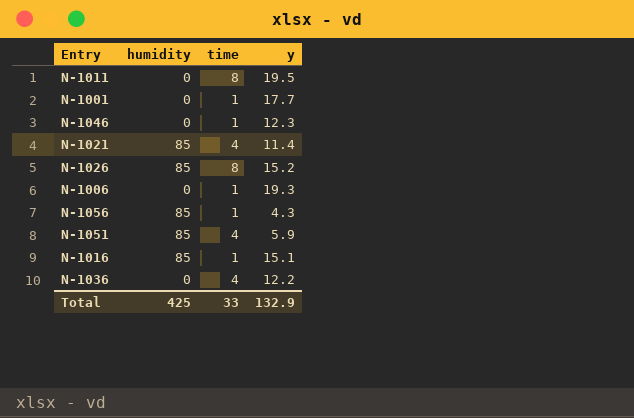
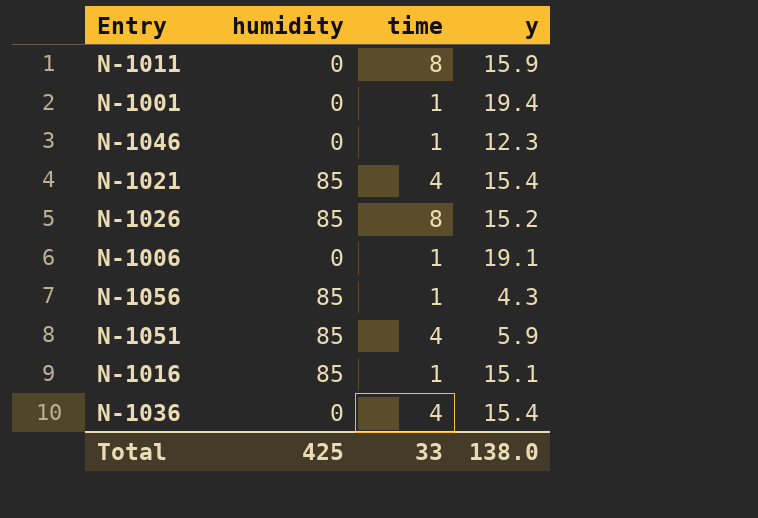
N-1011 | y: 19.5 -> 15.9
N-1001 | y: 17.7 -> 19.4
N-1021 | y: 11.4 -> 15.4
N-1006 | y: 19.3 -> 19.1
N-1036 | y: 12.2 -> 15.4
Total | y: 132.9 -> 138.0

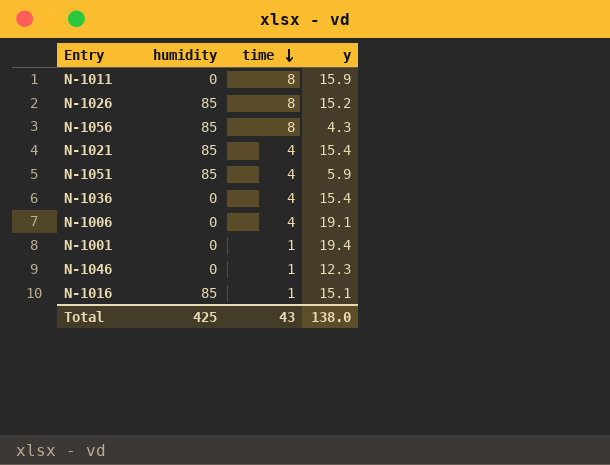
row order: none -> time descending
N-1056 | time: 1 -> 8
N-1006 | time: 1 -> 4
Total | time: 33 -> 43

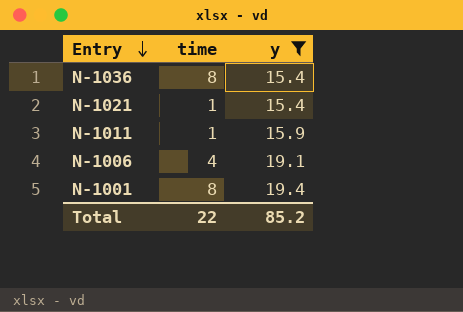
filter: none -> y >= 15.4
row order: time descending -> Entry descending
column humidity | position: 2 -> none
N-1036 | time: 4 -> 8
N-1021 | time: 4 -> 1
N-1011 | time: 8 -> 1
N-1001 | time: 1 -> 8
Total | time: 43 -> 22
Total | y: 138.0 -> 85.2

